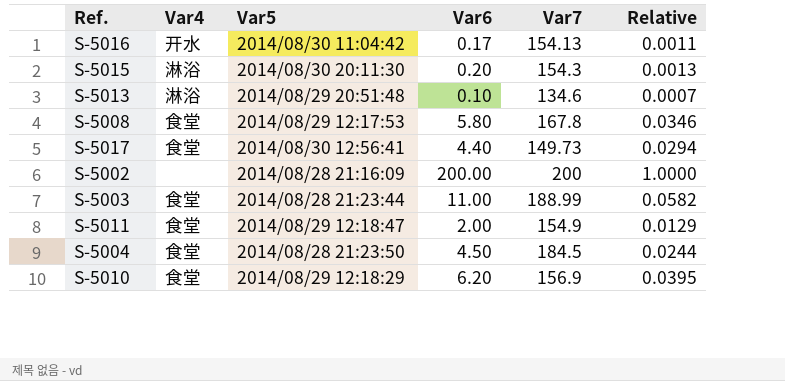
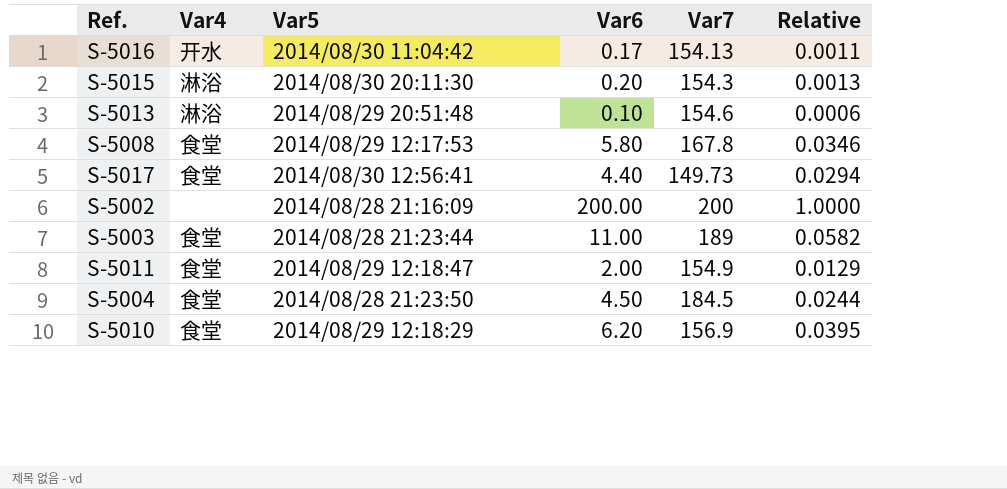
S-5013 | Var7: 134.6 -> 154.6
S-5013 | Relative: 0.0007 -> 0.0006
S-5003 | Var7: 188.99 -> 189

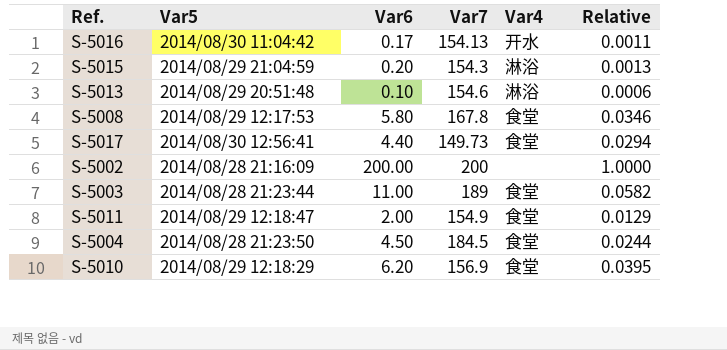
column Var4 | position: 2 -> 5
S-5015 | Var5: 2014/08/30 20:11:30 -> 2014/08/29 21:04:59

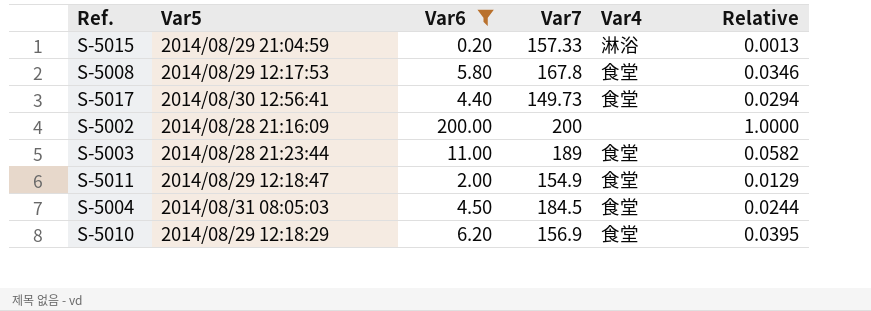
filter: none -> Var6 >= 0.20
S-5015 | Var7: 154.3 -> 157.33
S-5004 | Var5: 2014/08/28 21:23:50 -> 2014/08/31 08:05:03

